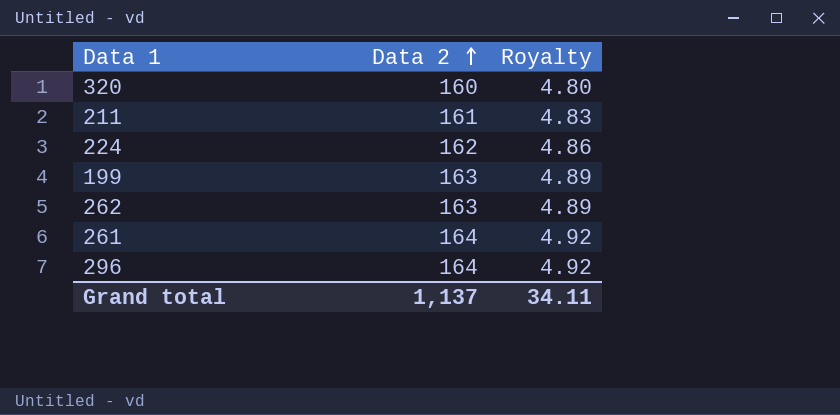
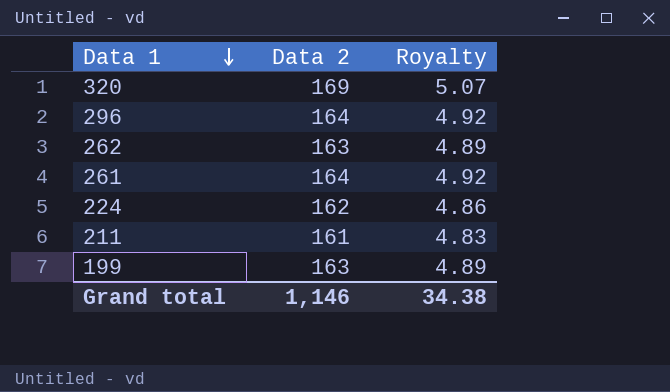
row order: Data 2 ascending -> Data 1 descending
320 | Data 2: 160 -> 169
320 | Royalty: 4.80 -> 5.07
Grand total | Data 2: 1,137 -> 1,146
Grand total | Royalty: 34.11 -> 34.38

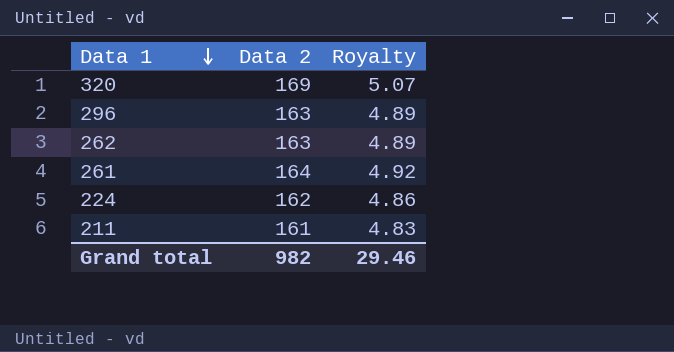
row 199: 163 | 4.89 -> none
296 | Data 2: 164 -> 163
296 | Royalty: 4.92 -> 4.89
Grand total | Data 2: 1,146 -> 982
Grand total | Royalty: 34.38 -> 29.46

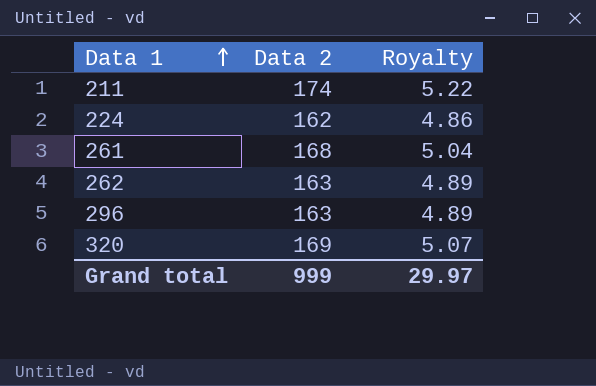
row order: Data 1 descending -> Data 1 ascending
211 | Data 2: 161 -> 174
211 | Royalty: 4.83 -> 5.22
261 | Data 2: 164 -> 168
261 | Royalty: 4.92 -> 5.04
Grand total | Data 2: 982 -> 999
Grand total | Royalty: 29.46 -> 29.97

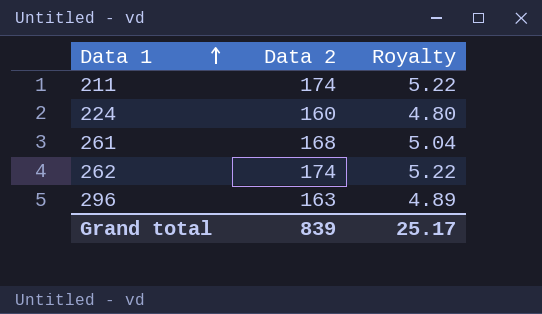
row 320: 169 | 5.07 -> none
224 | Data 2: 162 -> 160
224 | Royalty: 4.86 -> 4.80
262 | Data 2: 163 -> 174
262 | Royalty: 4.89 -> 5.22
Grand total | Data 2: 999 -> 839
Grand total | Royalty: 29.97 -> 25.17

